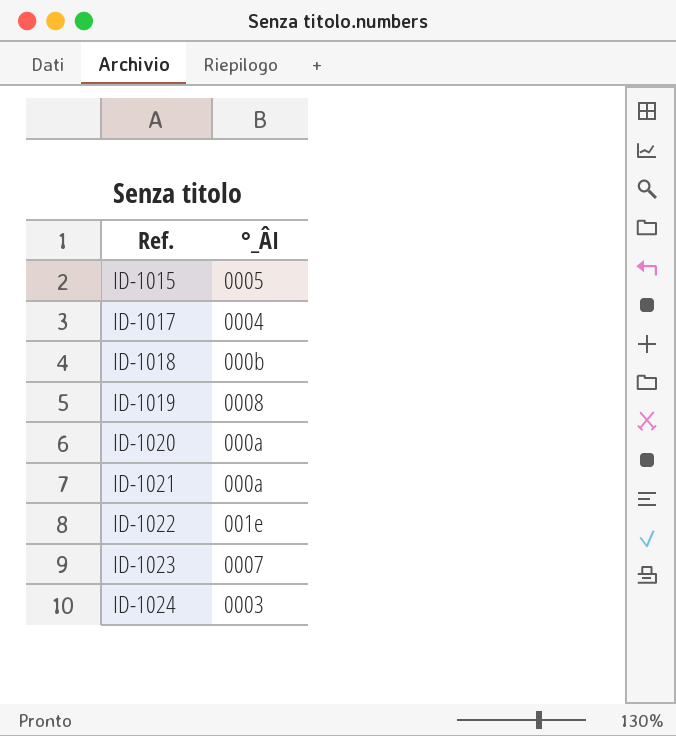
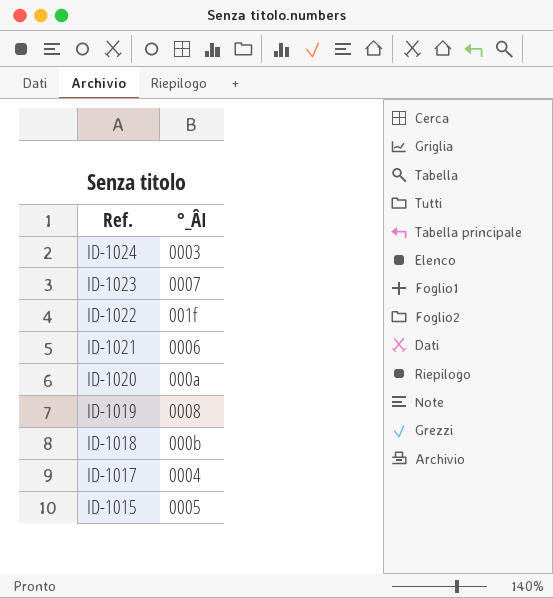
row order: Ref. ascending -> Ref. descending
ID-1022 | °_ÂI: 001e -> 001f
ID-1021 | °_ÂI: 000a -> 0006

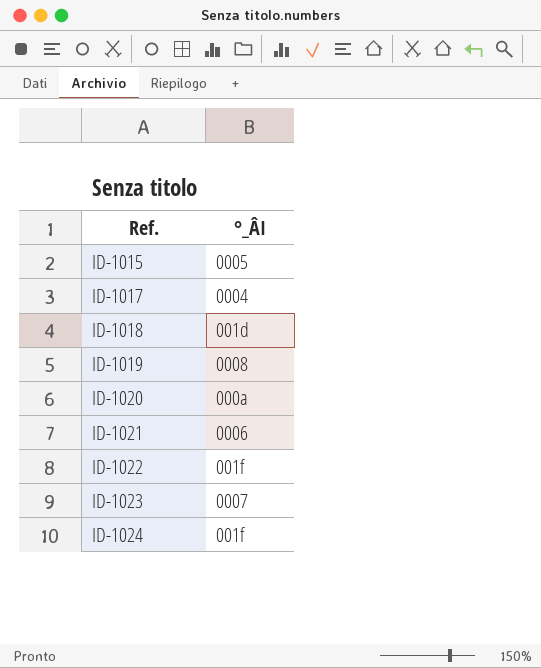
row order: Ref. descending -> Ref. ascending
ID-1018 | °_ÂI: 000b -> 001d
ID-1024 | °_ÂI: 0003 -> 001f

